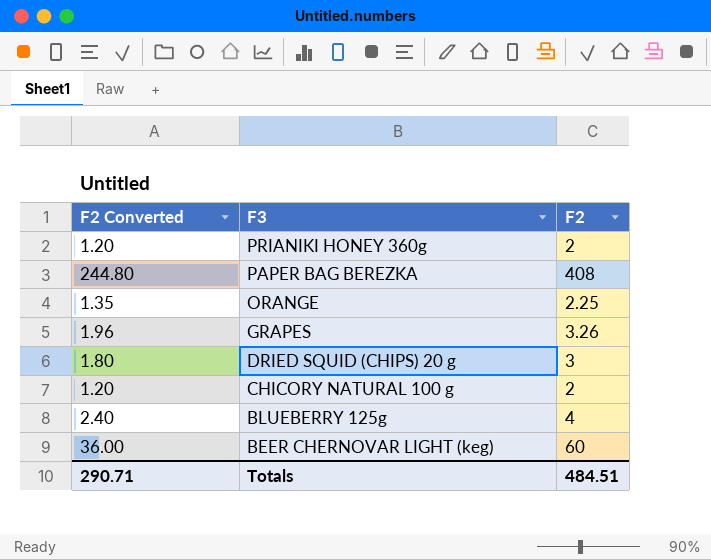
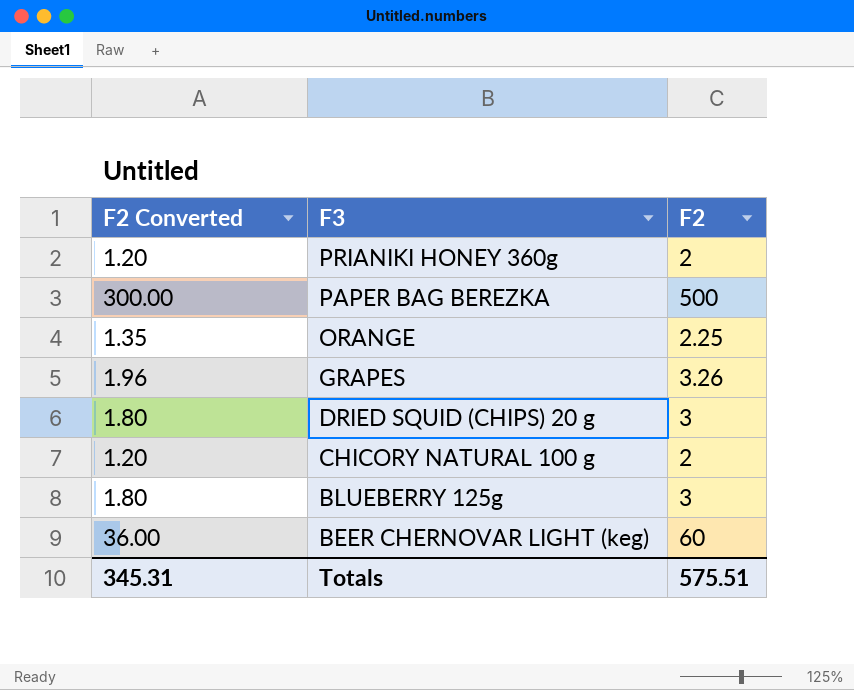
PAPER BAG BEREZKA | F2 Converted: 244.80 -> 300.00
PAPER BAG BEREZKA | F2: 408 -> 500
BLUEBERRY 125g | F2 Converted: 2.40 -> 1.80
BLUEBERRY 125g | F2: 4 -> 3
Totals | F2 Converted: 290.71 -> 345.31
Totals | F2: 484.51 -> 575.51

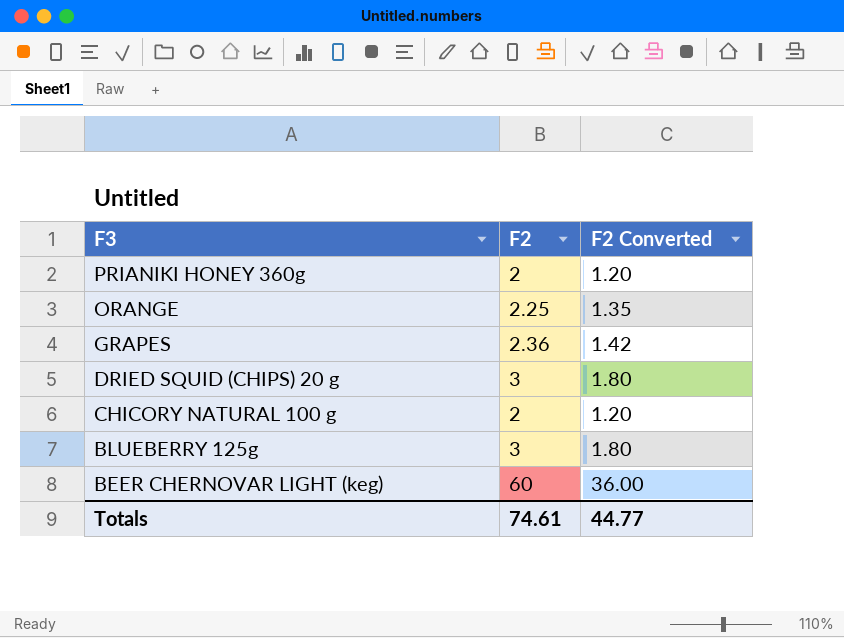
column F2 Converted | position: 1 -> 3
row PAPER BAG BEREZKA: 300.00 | 500 -> none
GRAPES | F2: 3.26 -> 2.36
GRAPES | F2 Converted: 1.96 -> 1.42
Totals | F2: 575.51 -> 74.61
Totals | F2 Converted: 345.31 -> 44.77

